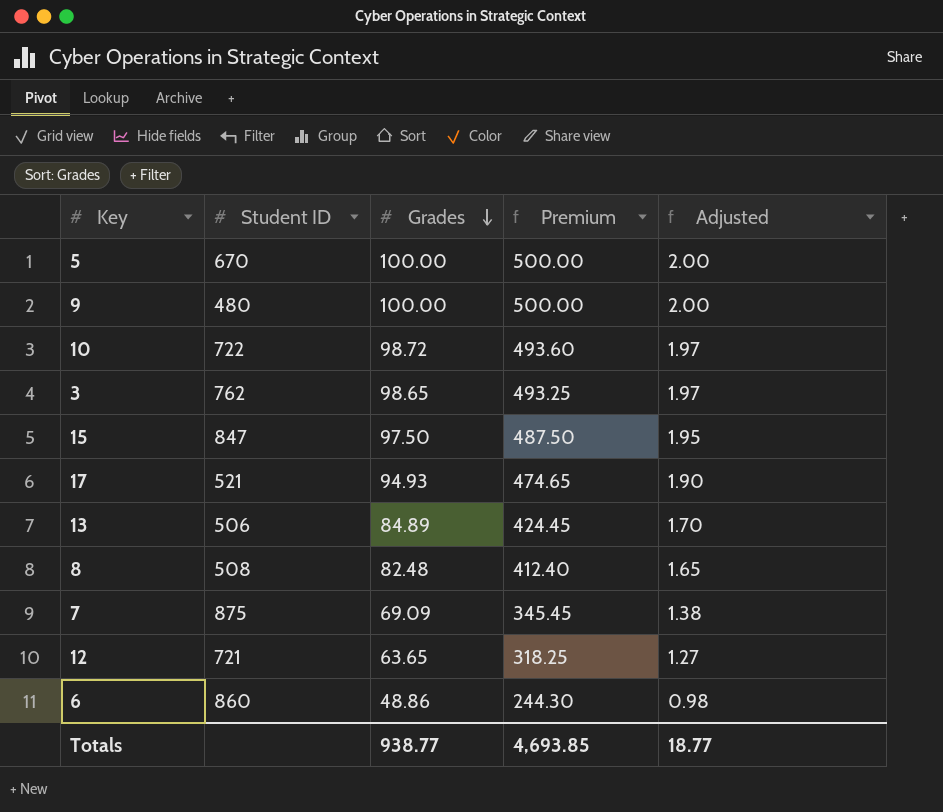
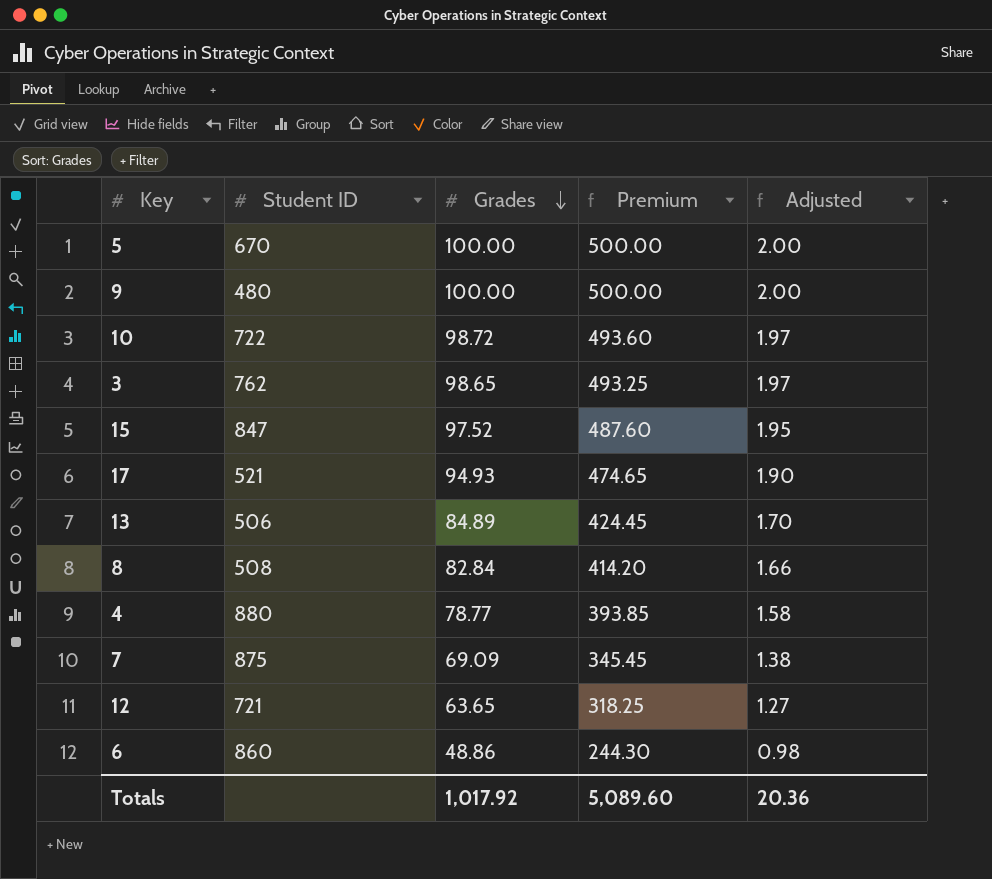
15 | Grades: 97.50 -> 97.52
15 | Premium: 487.50 -> 487.60
8 | Grades: 82.48 -> 82.84
8 | Premium: 412.40 -> 414.20
8 | Adjusted: 1.65 -> 1.66
row 4: none -> 880 | 78.77 | 393.85 | 1.58
Totals | Grades: 938.77 -> 1,017.92
Totals | Premium: 4,693.85 -> 5,089.60
Totals | Adjusted: 18.77 -> 20.36

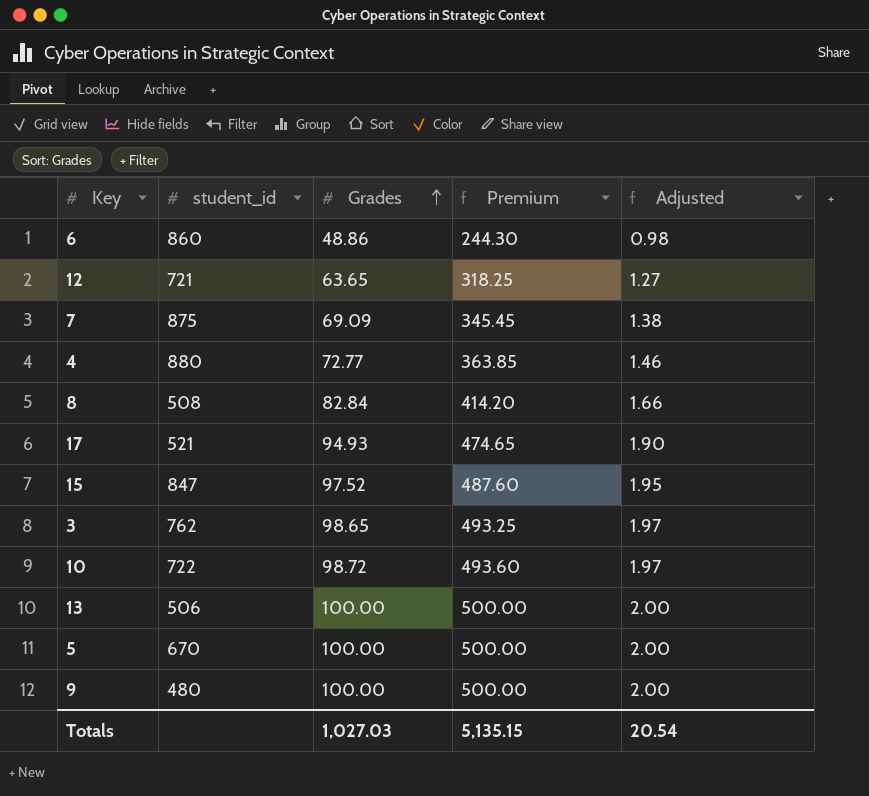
row order: Grades descending -> Grades ascending
column name: Student ID -> student_id
4 | Grades: 78.77 -> 72.77
4 | Premium: 393.85 -> 363.85
4 | Adjusted: 1.58 -> 1.46
13 | Grades: 84.89 -> 100.00
13 | Premium: 424.45 -> 500.00
13 | Adjusted: 1.70 -> 2.00
Totals | Grades: 1,017.92 -> 1,027.03
Totals | Premium: 5,089.60 -> 5,135.15
Totals | Adjusted: 20.36 -> 20.54

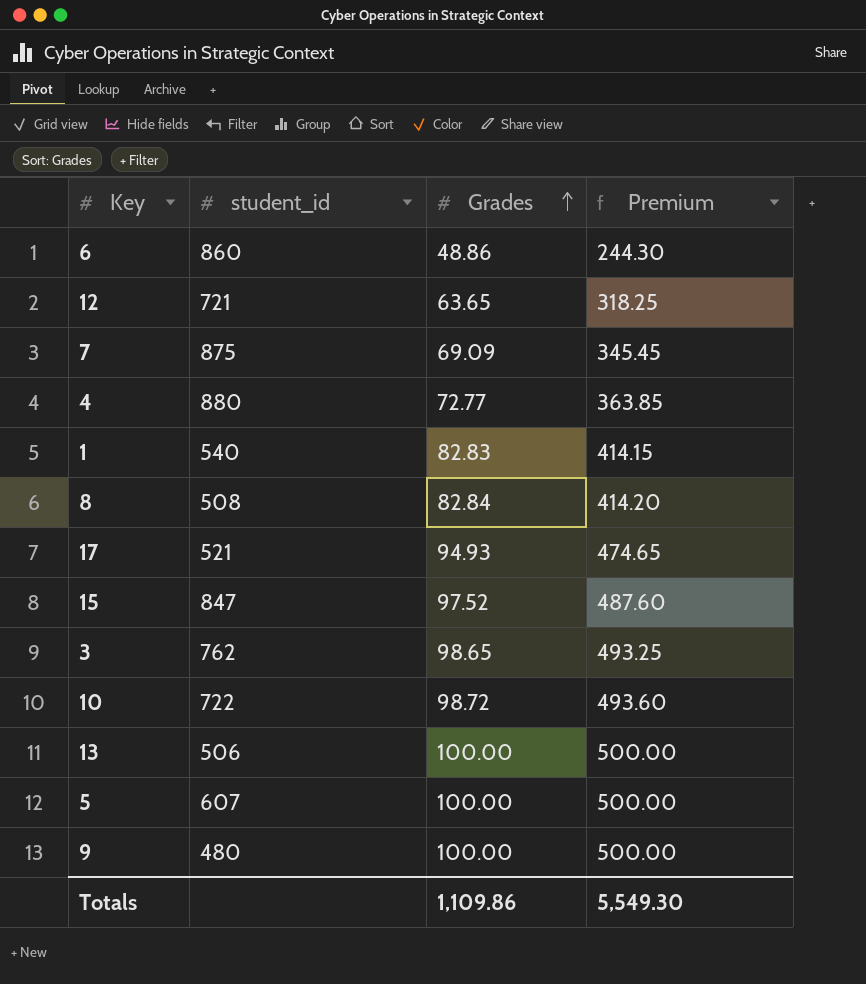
column Adjusted | formula: [Grades] * 0.02 -> none
row 1: none -> 540 | 82.83 | 414.15
5 | student_id: 670 -> 607
Totals | Grades: 1,027.03 -> 1,109.86
Totals | Premium: 5,135.15 -> 5,549.30

